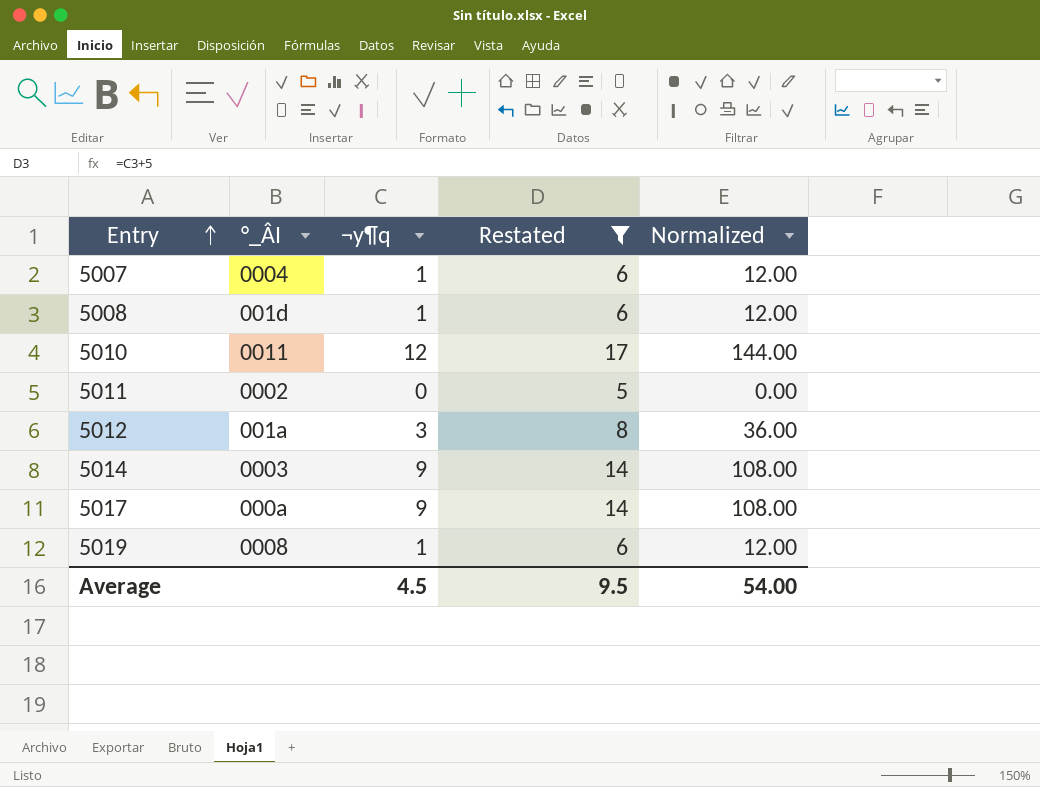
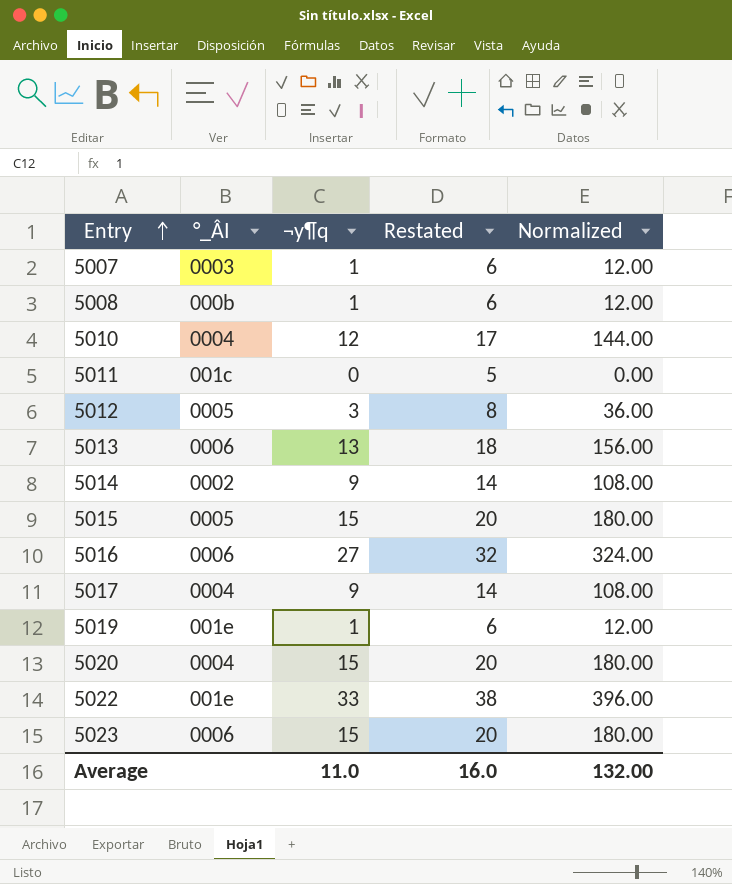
filter: Restated <= 17 -> none
5007 | °_ÂI: 0004 -> 0003
5008 | °_ÂI: 001d -> 000b
5010 | °_ÂI: 0011 -> 0004
5011 | °_ÂI: 0002 -> 001c
5012 | °_ÂI: 001a -> 0005
5014 | °_ÂI: 0003 -> 0002
5017 | °_ÂI: 000a -> 0004
5019 | °_ÂI: 0008 -> 001e
Average | ¬y¶q: 4.5 -> 11.0
Average | Restated: 9.5 -> 16.0
Average | Normalized: 54.00 -> 132.00

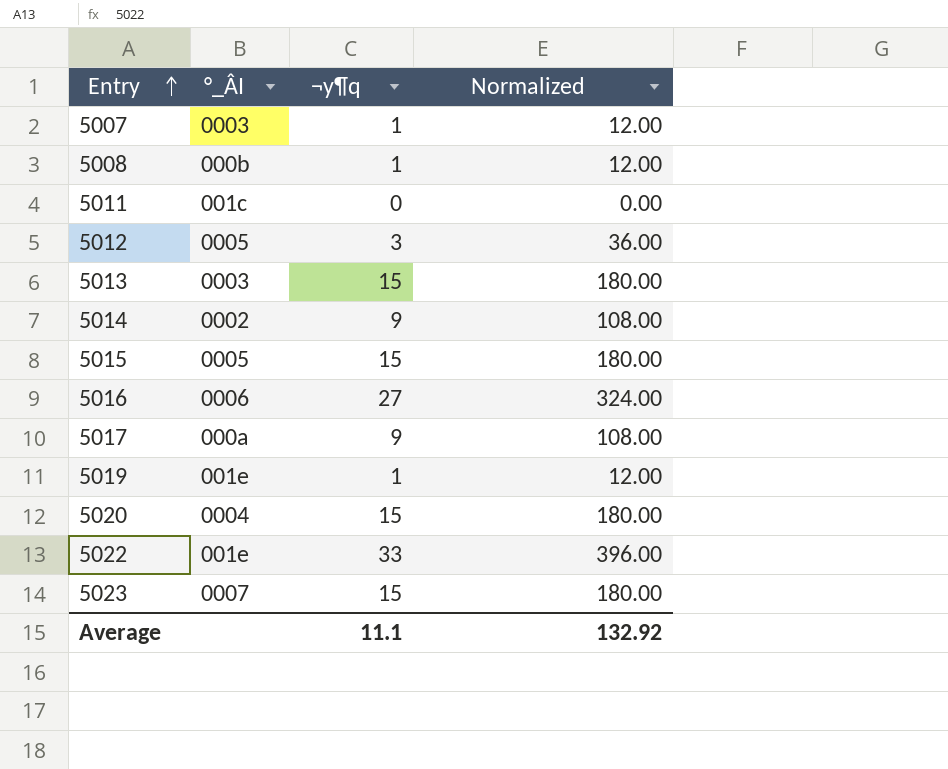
column Restated | formula: [¬y¶q] + 5 -> none
row 5010: 0004 | 12 | 17 | 144.00 -> none
5013 | °_ÂI: 0006 -> 0003
5013 | ¬y¶q: 13 -> 15
5013 | Normalized: 156.00 -> 180.00
5017 | °_ÂI: 0004 -> 000a
5023 | °_ÂI: 0006 -> 0007
Average | ¬y¶q: 11.0 -> 11.1
Average | Normalized: 132.00 -> 132.92

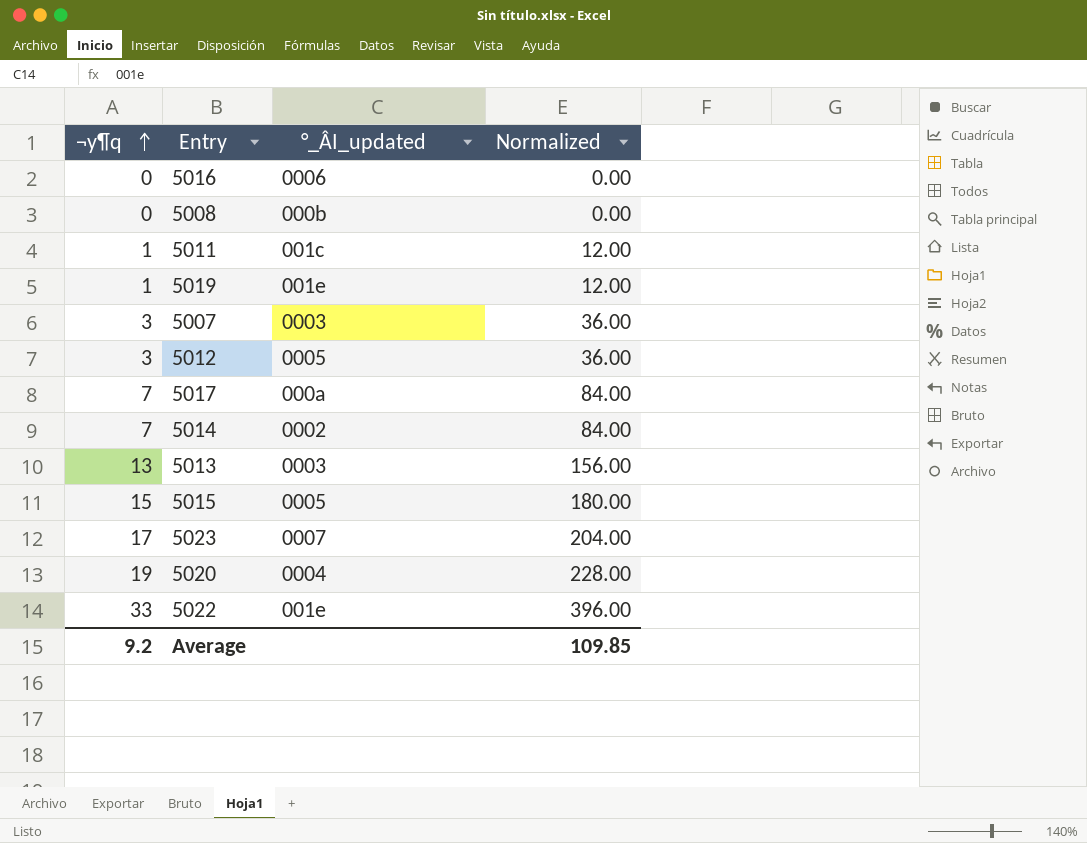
row order: Entry ascending -> ¬y¶q ascending
column ¬y¶q | position: 3 -> 1
column name: °_ÂI -> °_ÂI_updated
5016 | ¬y¶q: 27 -> 0
5016 | Normalized: 324.00 -> 0.00
5008 | ¬y¶q: 1 -> 0
5008 | Normalized: 12.00 -> 0.00
5011 | ¬y¶q: 0 -> 1
5011 | Normalized: 0.00 -> 12.00
5007 | ¬y¶q: 1 -> 3
5007 | Normalized: 12.00 -> 36.00
5017 | ¬y¶q: 9 -> 7
5017 | Normalized: 108.00 -> 84.00
5014 | ¬y¶q: 9 -> 7
5014 | Normalized: 108.00 -> 84.00
5013 | ¬y¶q: 15 -> 13
5013 | Normalized: 180.00 -> 156.00
5023 | ¬y¶q: 15 -> 17
5023 | Normalized: 180.00 -> 204.00
5020 | ¬y¶q: 15 -> 19
5020 | Normalized: 180.00 -> 228.00
Average | ¬y¶q: 11.1 -> 9.2
Average | Normalized: 132.92 -> 109.85

